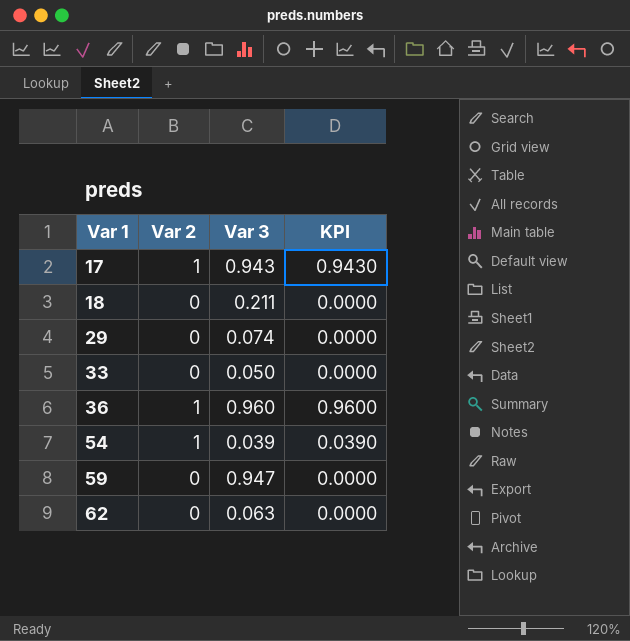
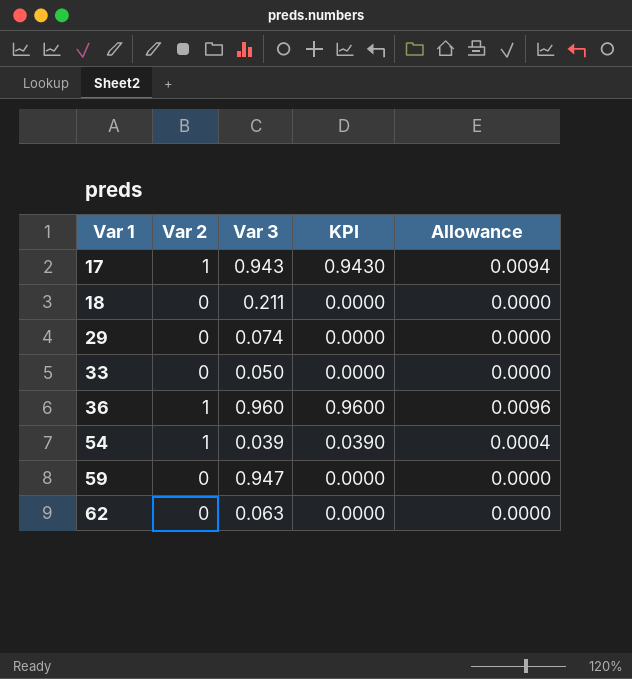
column Allowance | formula: none -> [KPI] * 0.01

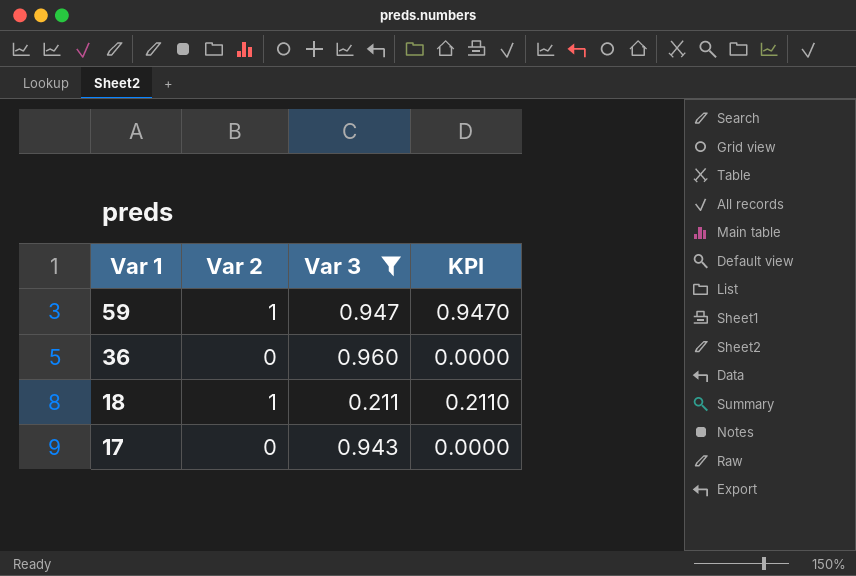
filter: none -> Var 3 >= 0.211
row order: Var 1 ascending -> Var 1 descending
column Allowance | formula: [KPI] * 0.01 -> none
59 | Var 2: 0 -> 1
59 | KPI: 0.0000 -> 0.9470
36 | Var 2: 1 -> 0
36 | KPI: 0.9600 -> 0.0000
18 | Var 2: 0 -> 1
18 | KPI: 0.0000 -> 0.2110
17 | Var 2: 1 -> 0
17 | KPI: 0.9430 -> 0.0000

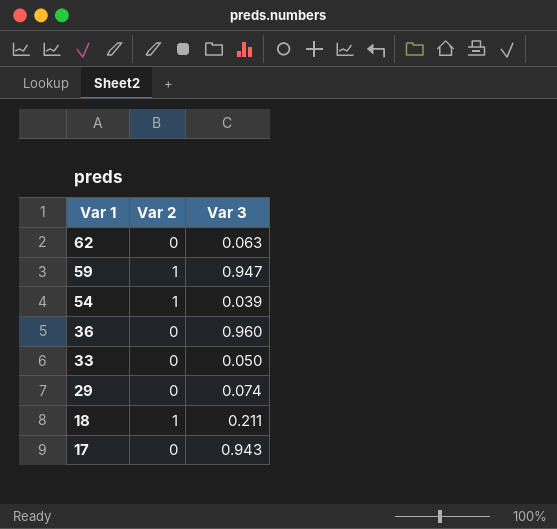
filter: Var 3 >= 0.211 -> none
column KPI | formula: [Var 2] * [Var 3] -> none

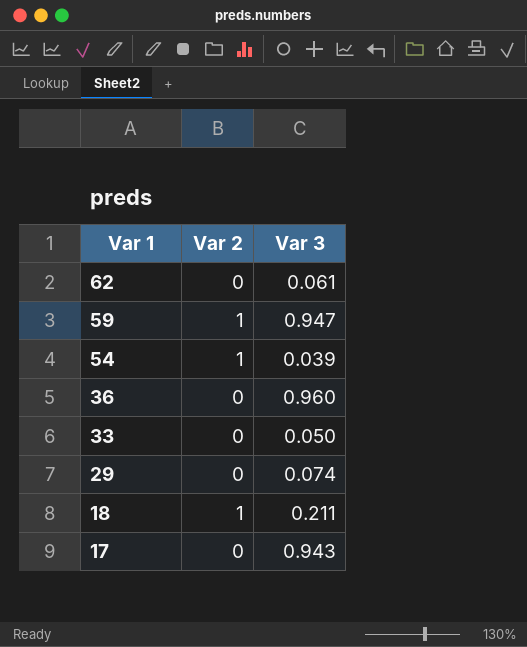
62 | Var 3: 0.063 -> 0.061

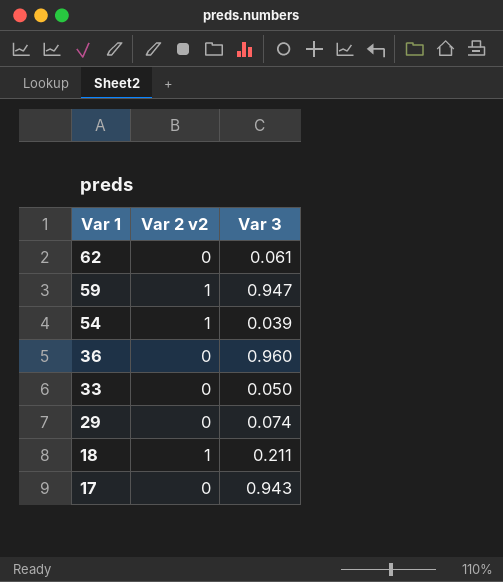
column name: Var 2 -> Var 2 v2

